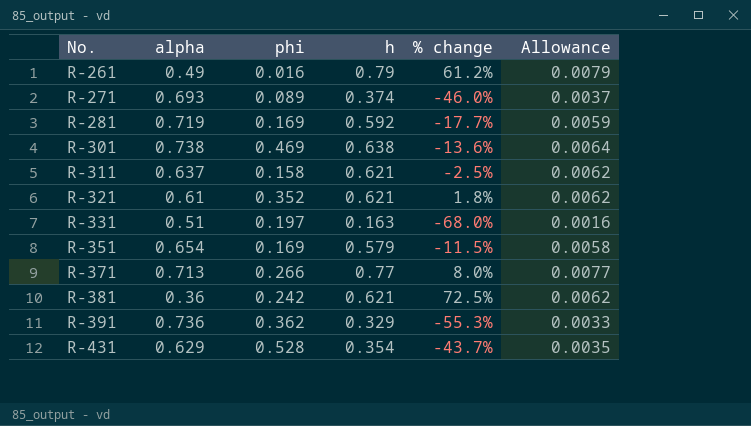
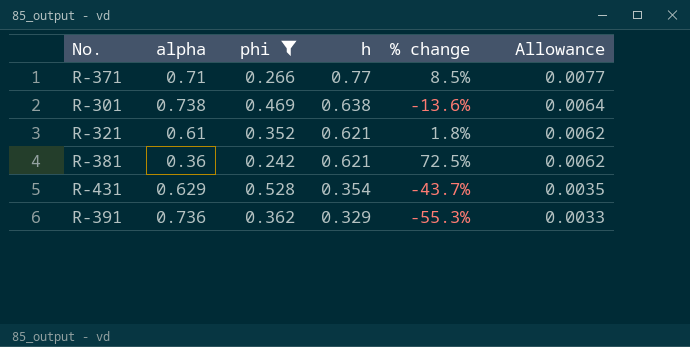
filter: none -> phi >= 0.242
row order: No. ascending -> h descending
R-371 | alpha: 0.713 -> 0.71
R-371 | % change: 8.0% -> 8.5%

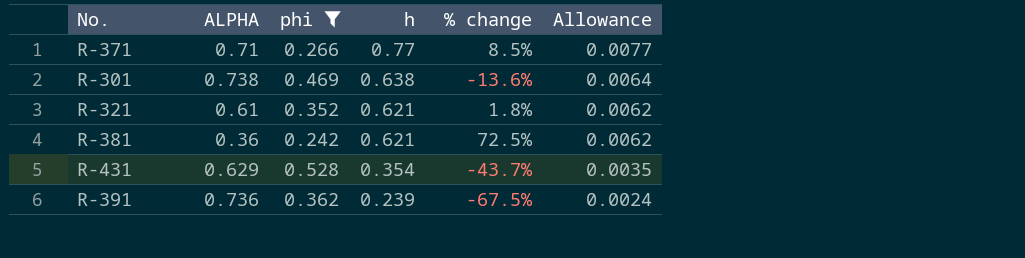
column name: alpha -> ALPHA
R-391 | h: 0.329 -> 0.239
R-391 | % change: -55.3% -> -67.5%
R-391 | Allowance: 0.0033 -> 0.0024

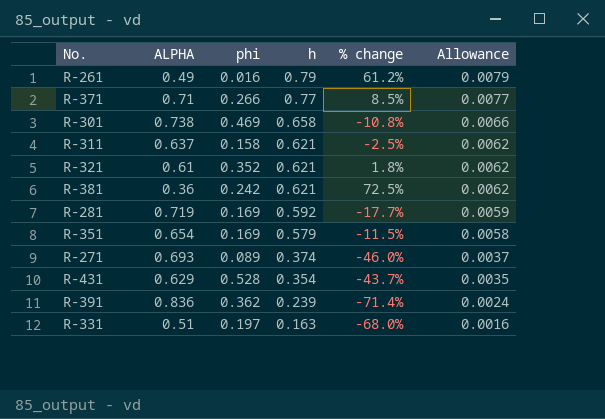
filter: phi >= 0.242 -> none
R-301 | h: 0.638 -> 0.658
R-301 | % change: -13.6% -> -10.8%
R-301 | Allowance: 0.0064 -> 0.0066
R-391 | ALPHA: 0.736 -> 0.836
R-391 | % change: -67.5% -> -71.4%

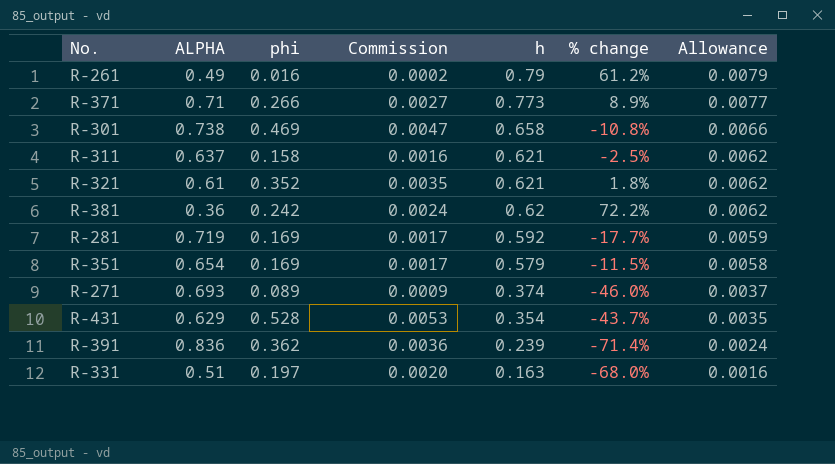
column Commission | formula: none -> [phi] * 0.01
R-371 | h: 0.77 -> 0.773
R-371 | % change: 8.5% -> 8.9%
R-381 | h: 0.621 -> 0.62
R-381 | % change: 72.5% -> 72.2%

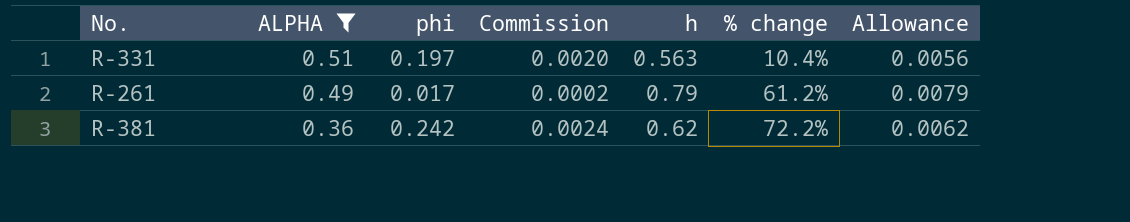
filter: none -> ALPHA <= 0.51
row order: h descending -> ALPHA descending
R-331 | h: 0.163 -> 0.563
R-331 | % change: -68.0% -> 10.4%
R-331 | Allowance: 0.0016 -> 0.0056
R-261 | phi: 0.016 -> 0.017

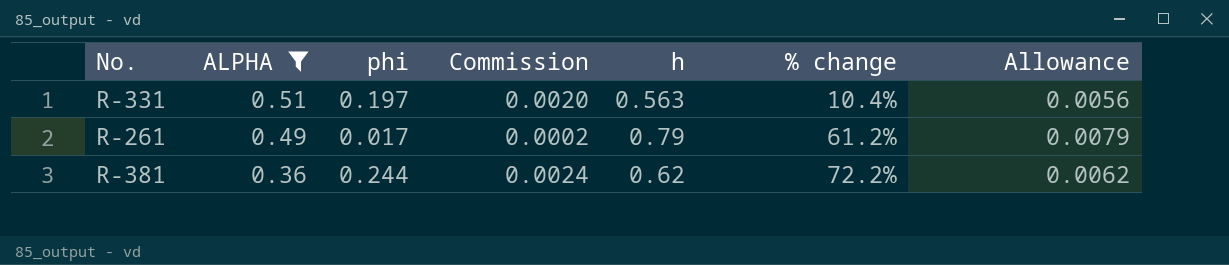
R-381 | phi: 0.242 -> 0.244

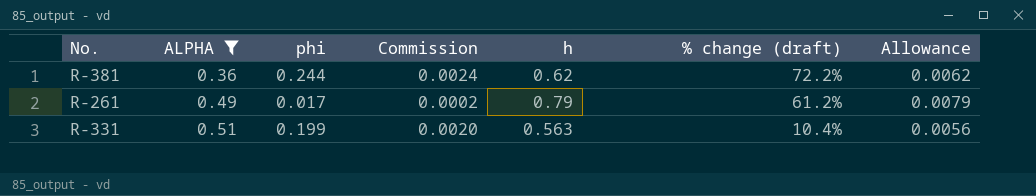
row order: ALPHA descending -> ALPHA ascending
column name: % change -> % change (draft)
R-331 | phi: 0.197 -> 0.199

